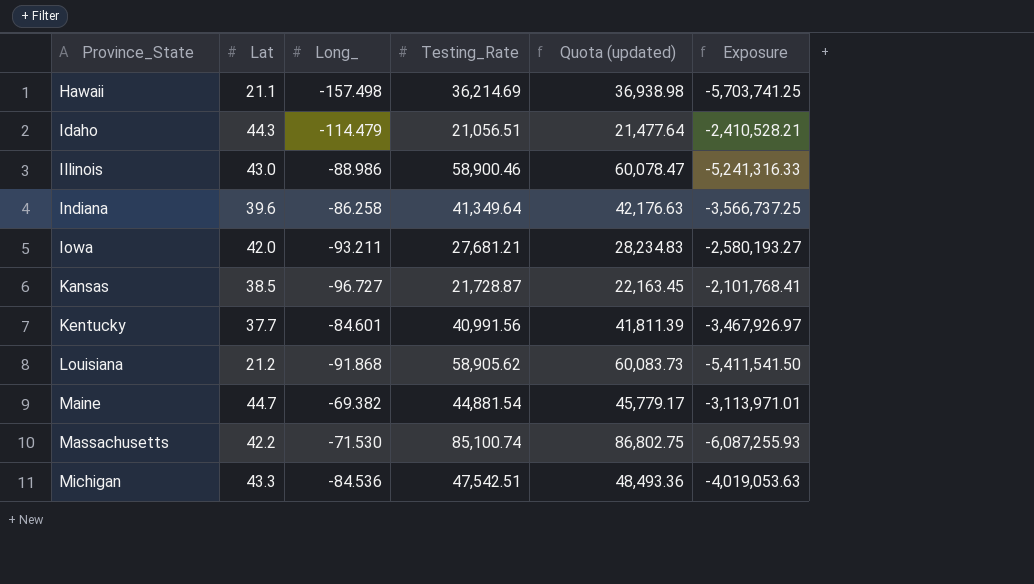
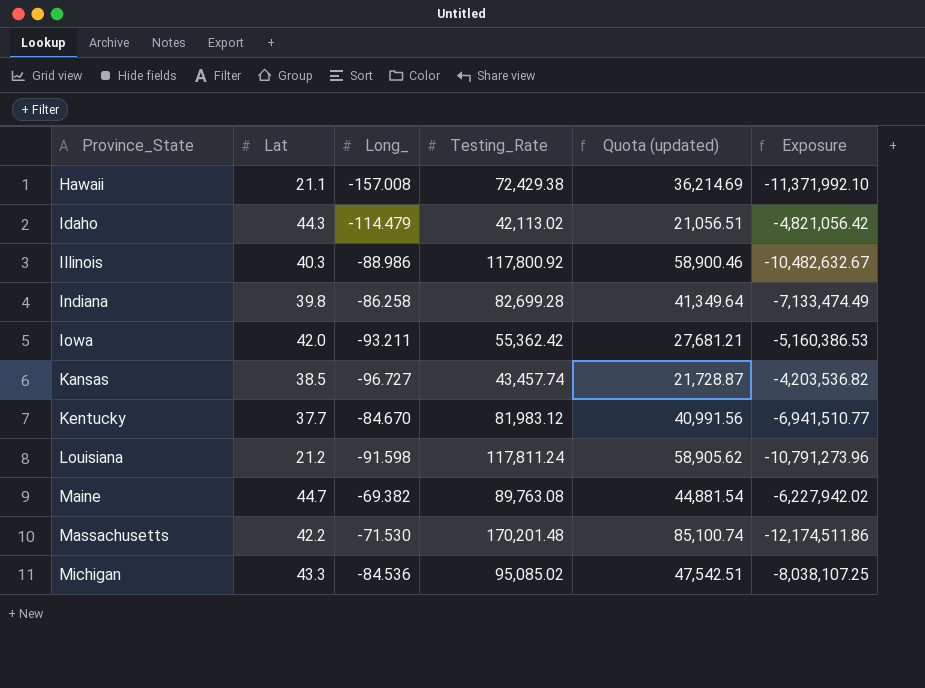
column Quota (updated) | formula: [Testing_Rate] * 1.02 -> [Testing_Rate] * 0.5
Hawaii | Long_: -157.498 -> -157.008
Hawaii | Testing_Rate: 36,214.69 -> 72,429.38
Hawaii | Exposure: -5,703,741.25 -> -11,371,992.10
Idaho | Testing_Rate: 21,056.51 -> 42,113.02
Idaho | Exposure: -2,410,528.21 -> -4,821,056.42
Illinois | Lat: 43.0 -> 40.3
Illinois | Testing_Rate: 58,900.46 -> 117,800.92
Illinois | Exposure: -5,241,316.33 -> -10,482,632.67
Indiana | Lat: 39.6 -> 39.8
Indiana | Testing_Rate: 41,349.64 -> 82,699.28
Indiana | Exposure: -3,566,737.25 -> -7,133,474.49
Iowa | Testing_Rate: 27,681.21 -> 55,362.42
Iowa | Exposure: -2,580,193.27 -> -5,160,386.53
Kansas | Testing_Rate: 21,728.87 -> 43,457.74
Kansas | Exposure: -2,101,768.41 -> -4,203,536.82
Kentucky | Long_: -84.601 -> -84.670
Kentucky | Testing_Rate: 40,991.56 -> 81,983.12
Kentucky | Exposure: -3,467,926.97 -> -6,941,510.77
Louisiana | Long_: -91.868 -> -91.598
Louisiana | Testing_Rate: 58,905.62 -> 117,811.24
Louisiana | Exposure: -5,411,541.50 -> -10,791,273.96
Maine | Testing_Rate: 44,881.54 -> 89,763.08
Maine | Exposure: -3,113,971.01 -> -6,227,942.02
Massachusetts | Testing_Rate: 85,100.74 -> 170,201.48
Massachusetts | Exposure: -6,087,255.93 -> -12,174,511.86
Michigan | Testing_Rate: 47,542.51 -> 95,085.02
Michigan | Exposure: -4,019,053.63 -> -8,038,107.25

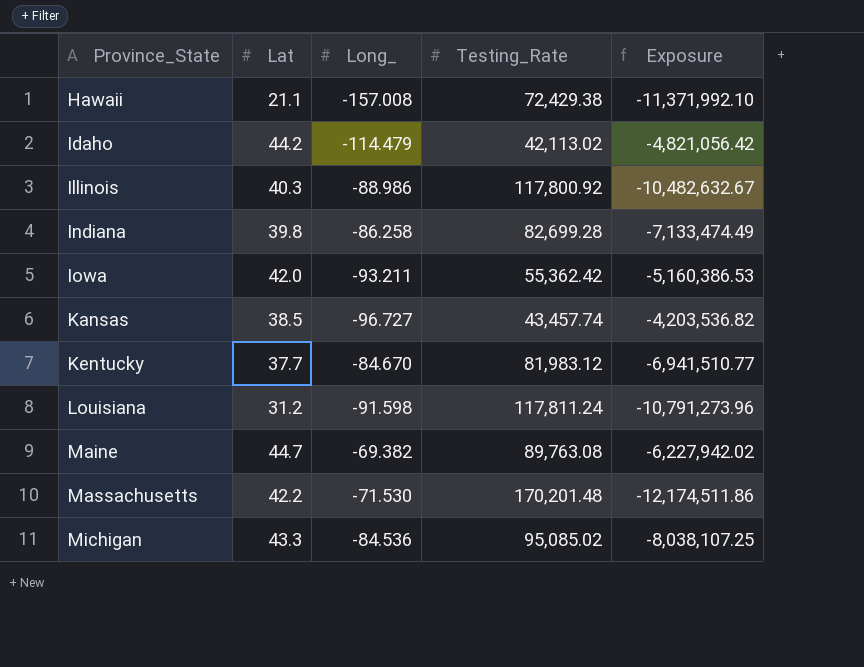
column Quota (updated) | formula: [Testing_Rate] * 0.5 -> none
Idaho | Lat: 44.3 -> 44.2
Louisiana | Lat: 21.2 -> 31.2

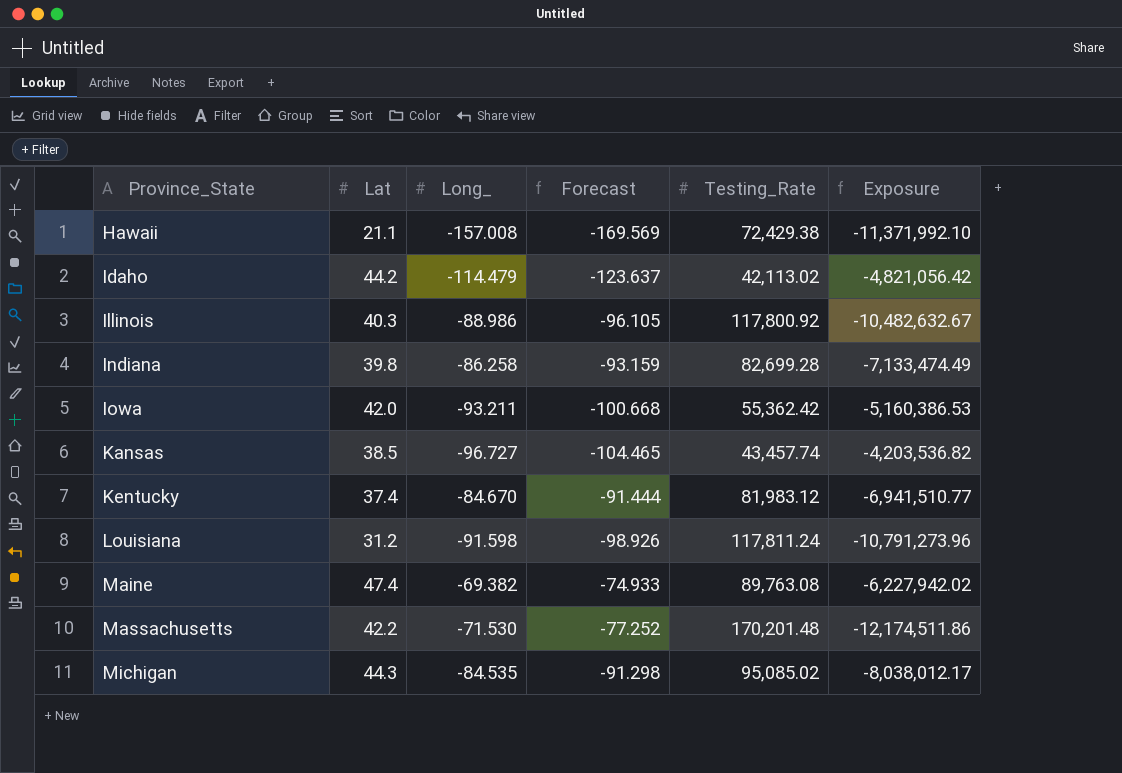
column Forecast | formula: none -> [Long_] * 1.08
Kentucky | Lat: 37.7 -> 37.4
Maine | Lat: 44.7 -> 47.4
Michigan | Lat: 43.3 -> 44.3
Michigan | Long_: -84.536 -> -84.535
Michigan | Exposure: -8,038,107.25 -> -8,038,012.17

